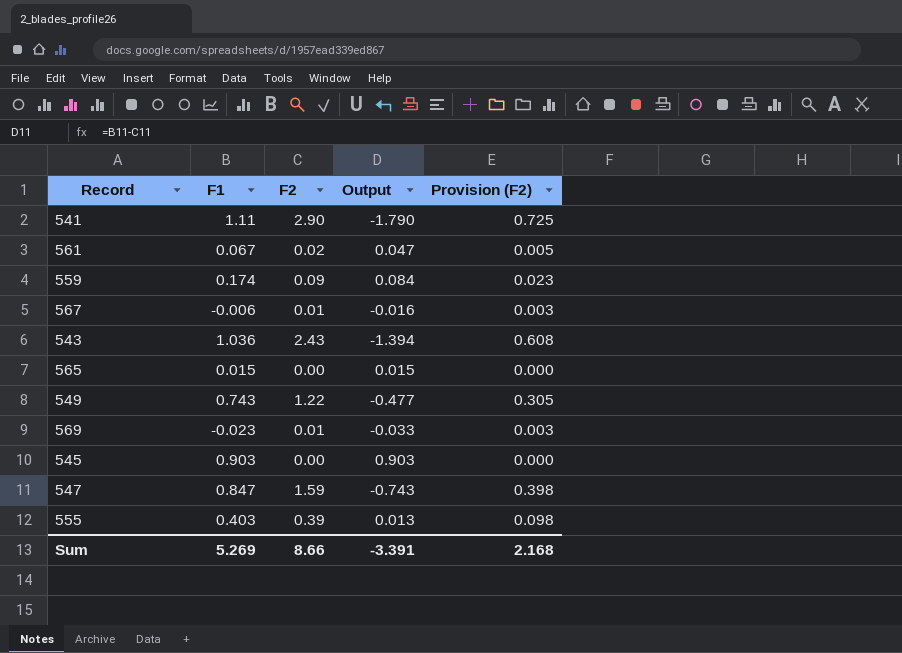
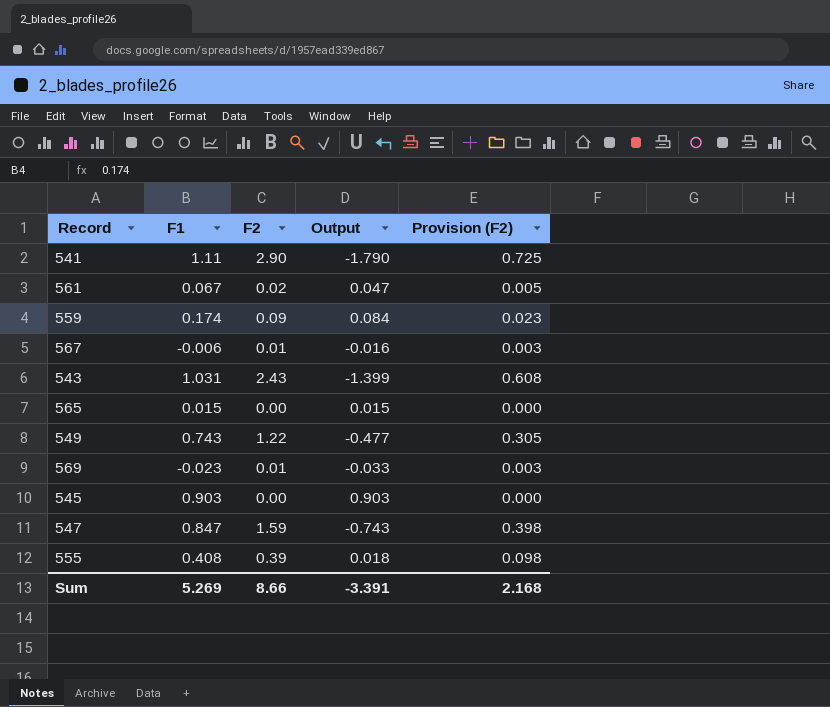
543 | F1: 1.036 -> 1.031
543 | Output: -1.394 -> -1.399
555 | F1: 0.403 -> 0.408
555 | Output: 0.013 -> 0.018

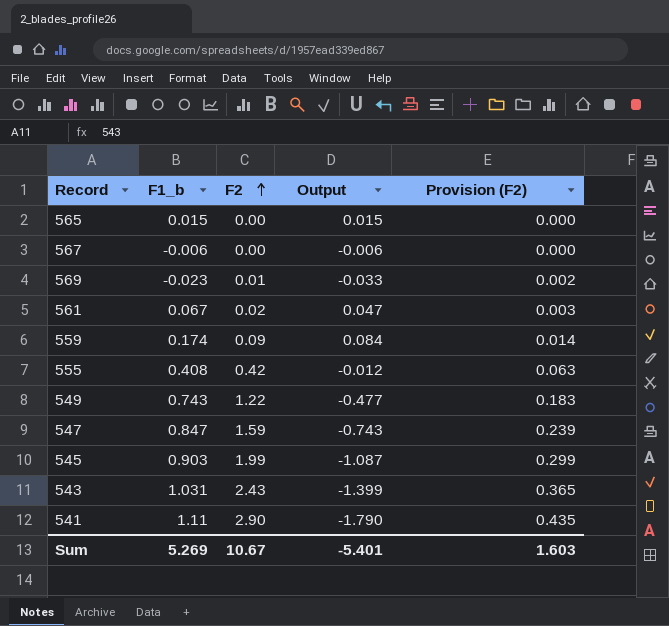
row order: none -> F2 ascending
column name: F1 -> F1_b
column Provision (F2) | formula: [F2] * 0.25 -> [F2] * 0.15
567 | F2: 0.01 -> 0.00
567 | Output: -0.016 -> -0.006
555 | F2: 0.39 -> 0.42
555 | Output: 0.018 -> -0.012
545 | F2: 0.00 -> 1.99
545 | Output: 0.903 -> -1.087
Sum | F2: 8.66 -> 10.67
Sum | Output: -3.391 -> -5.401
Sum | Provision (F2): 2.168 -> 1.603

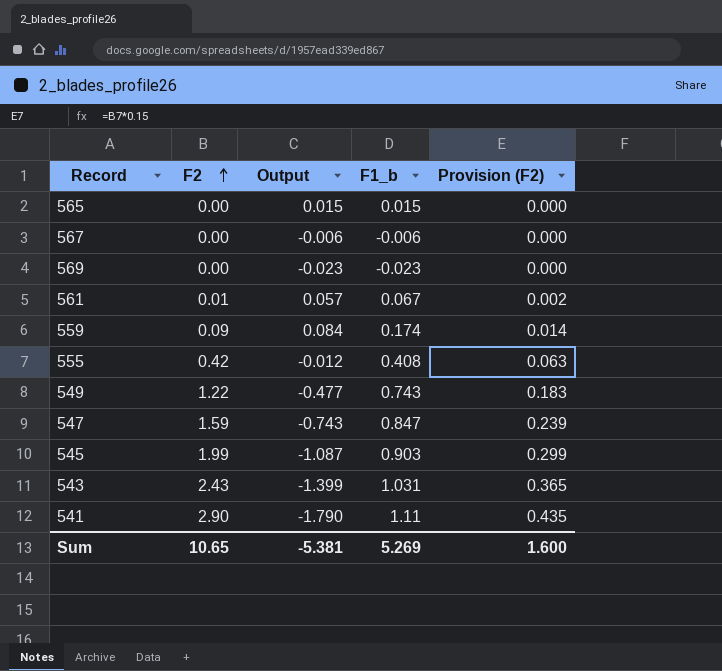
column F1_b | position: 2 -> 4
569 | F2: 0.01 -> 0.00
569 | Output: -0.033 -> -0.023
569 | Provision (F2): 0.002 -> 0.000
561 | F2: 0.02 -> 0.01
561 | Output: 0.047 -> 0.057
561 | Provision (F2): 0.003 -> 0.002
Sum | F2: 10.67 -> 10.65
Sum | Output: -5.401 -> -5.381
Sum | Provision (F2): 1.603 -> 1.600

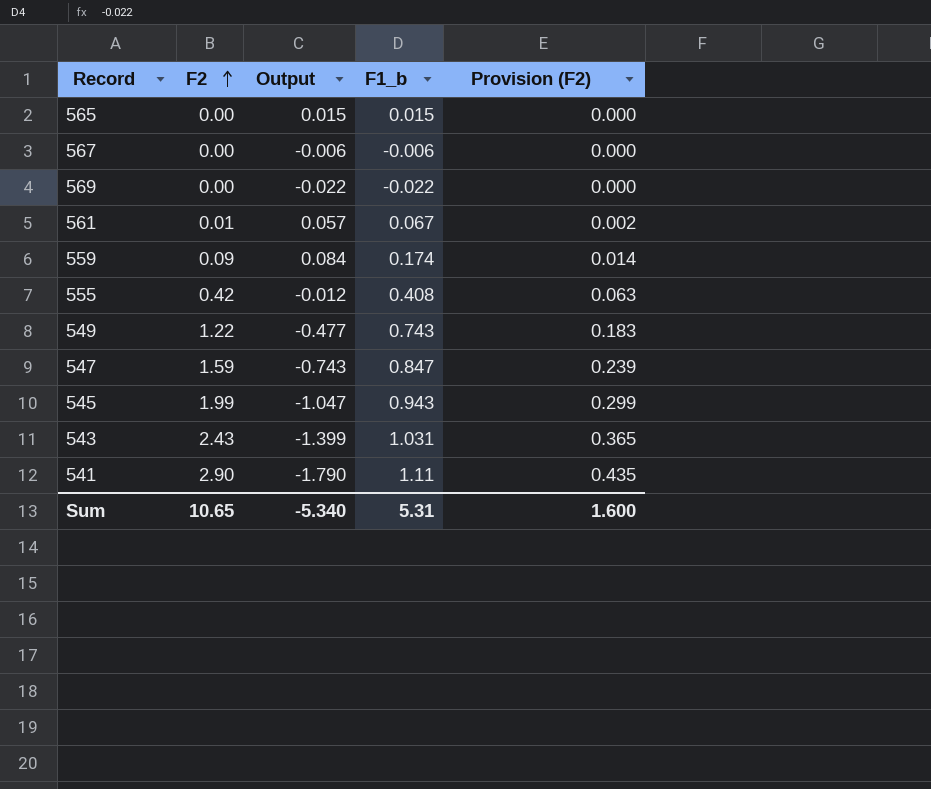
569 | Output: -0.023 -> -0.022
569 | F1_b: -0.023 -> -0.022
545 | Output: -1.087 -> -1.047
545 | F1_b: 0.903 -> 0.943
Sum | Output: -5.381 -> -5.340
Sum | F1_b: 5.269 -> 5.31

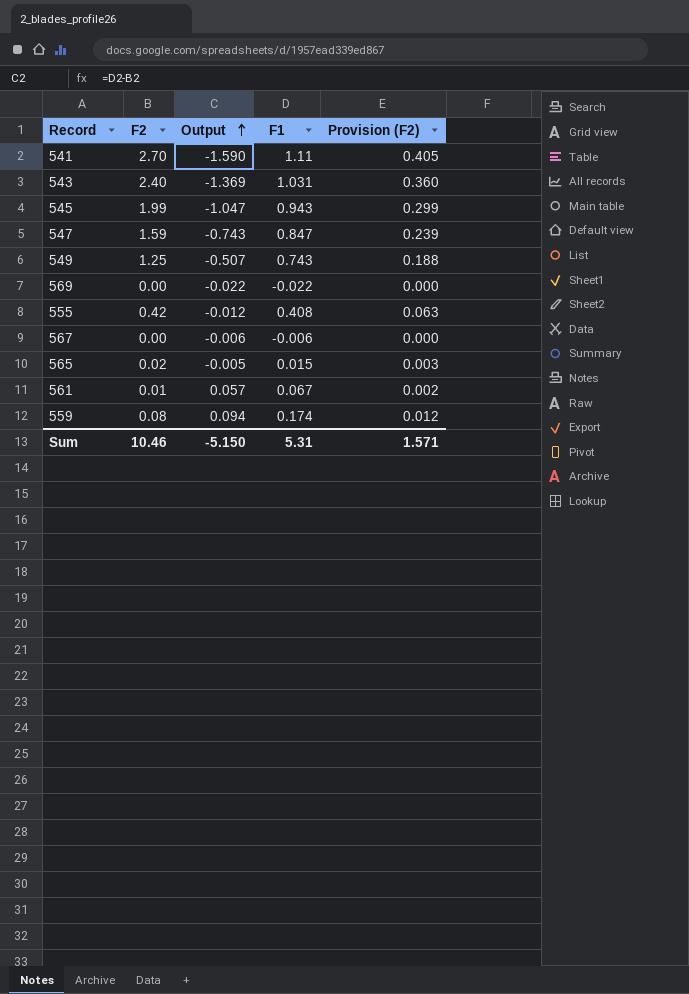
row order: F2 ascending -> Output ascending
column name: F1_b -> F1
541 | F2: 2.90 -> 2.70
541 | Output: -1.790 -> -1.590
541 | Provision (F2): 0.435 -> 0.405
543 | F2: 2.43 -> 2.40
543 | Output: -1.399 -> -1.369
543 | Provision (F2): 0.365 -> 0.360
549 | F2: 1.22 -> 1.25
549 | Output: -0.477 -> -0.507
549 | Provision (F2): 0.183 -> 0.188
565 | F2: 0.00 -> 0.02
565 | Output: 0.015 -> -0.005
565 | Provision (F2): 0.000 -> 0.003
559 | F2: 0.09 -> 0.08
559 | Output: 0.084 -> 0.094
559 | Provision (F2): 0.014 -> 0.012
Sum | F2: 10.65 -> 10.46
Sum | Output: -5.340 -> -5.150
Sum | Provision (F2): 1.600 -> 1.571

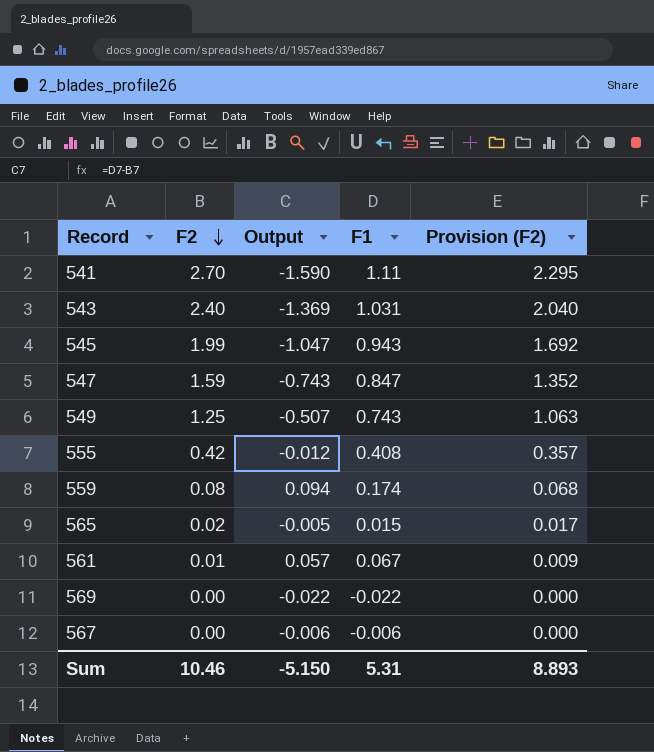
row order: Output ascending -> F2 descending
column Provision (F2) | formula: [F2] * 0.15 -> [F2] * 0.85
Sum | Provision (F2): 1.571 -> 8.893

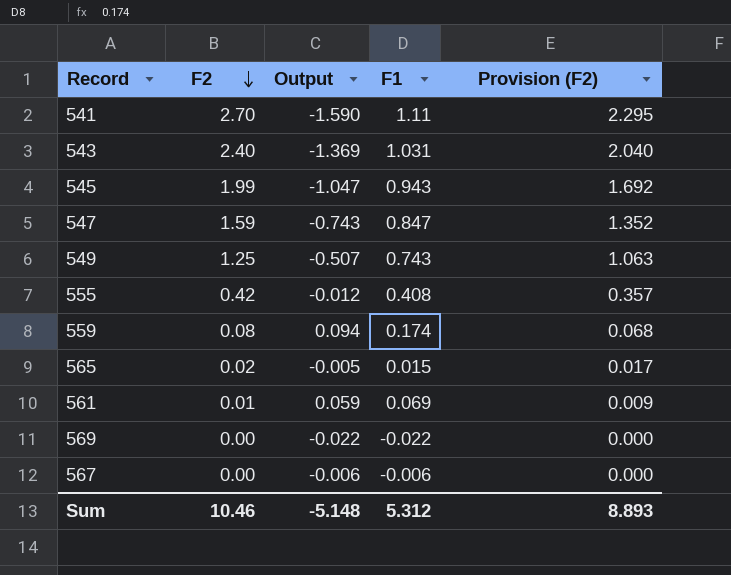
561 | Output: 0.057 -> 0.059
561 | F1: 0.067 -> 0.069
Sum | Output: -5.150 -> -5.148
Sum | F1: 5.31 -> 5.312

